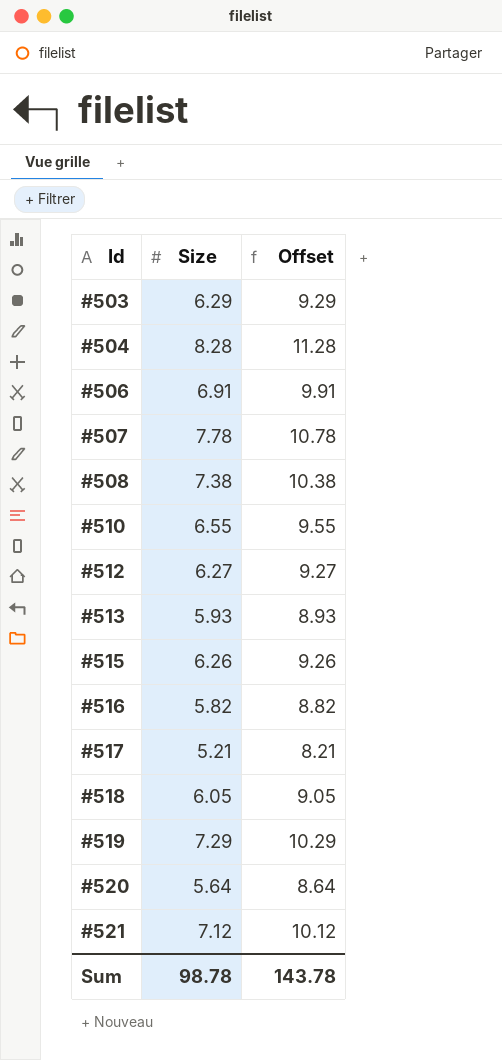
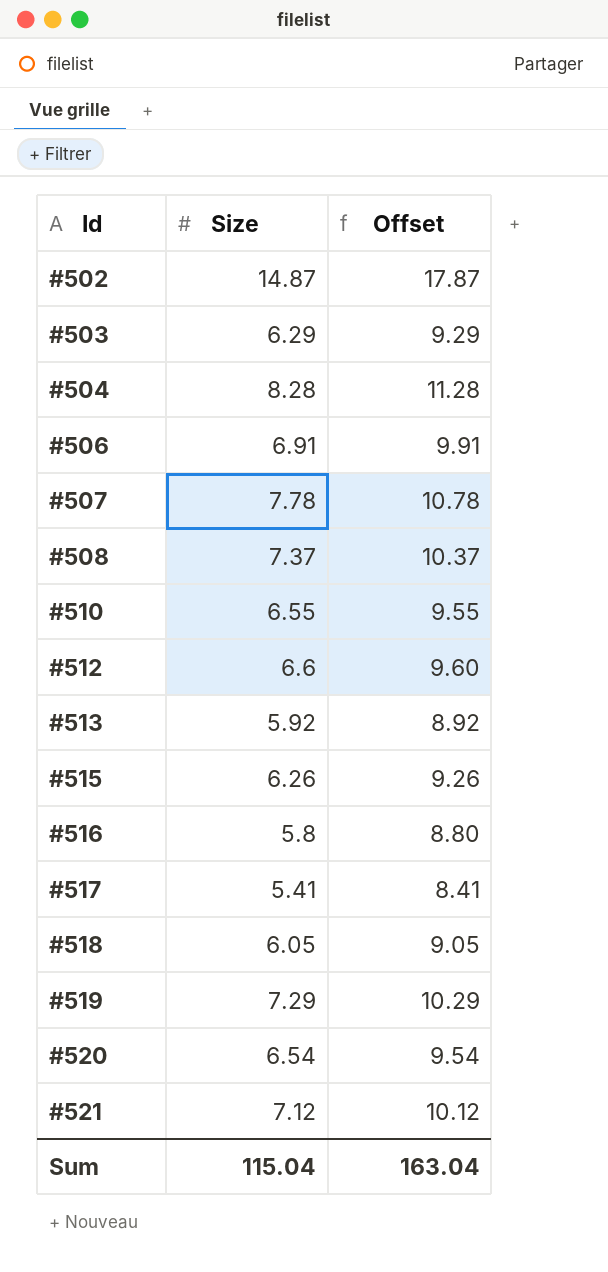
row #502: none -> 14.87 | 17.87
#508 | Size: 7.38 -> 7.37
#508 | Offset: 10.38 -> 10.37
#512 | Size: 6.27 -> 6.6
#512 | Offset: 9.27 -> 9.60
#513 | Size: 5.93 -> 5.92
#513 | Offset: 8.93 -> 8.92
#516 | Size: 5.82 -> 5.8
#516 | Offset: 8.82 -> 8.80
#517 | Size: 5.21 -> 5.41
#517 | Offset: 8.21 -> 8.41
#520 | Size: 5.64 -> 6.54
#520 | Offset: 8.64 -> 9.54
Sum | Size: 98.78 -> 115.04
Sum | Offset: 143.78 -> 163.04

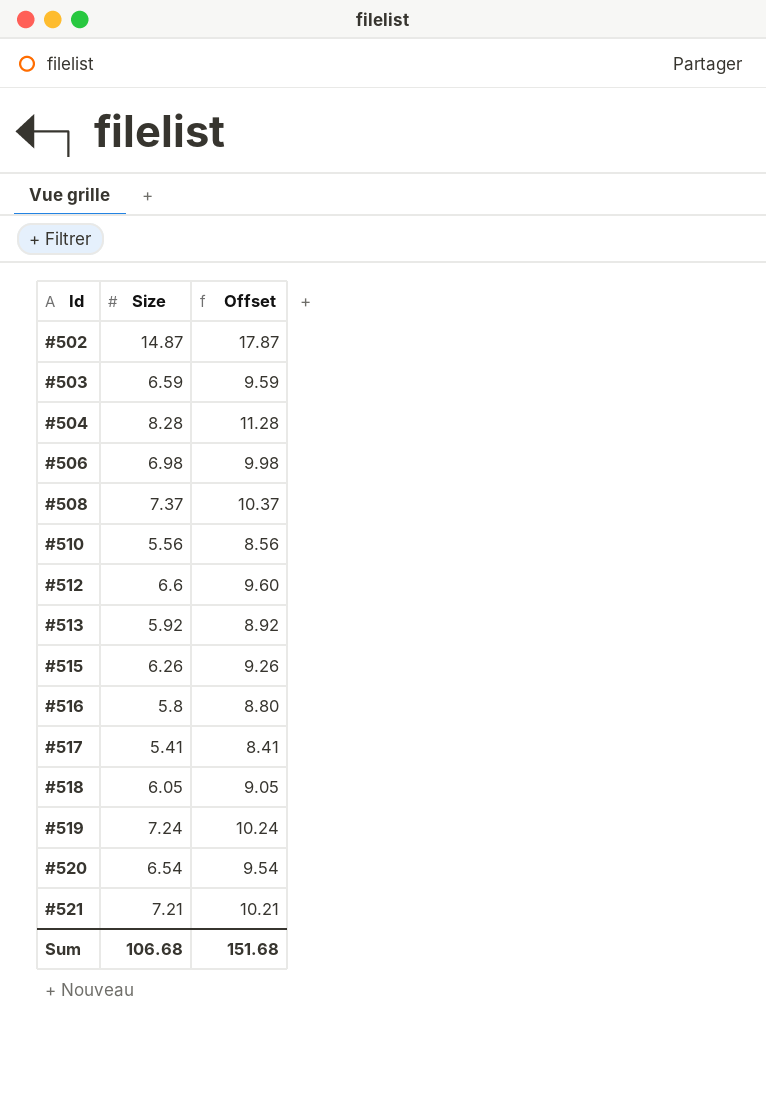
row #507: 7.78 | 10.78 -> none
#503 | Size: 6.29 -> 6.59
#503 | Offset: 9.29 -> 9.59
#506 | Size: 6.91 -> 6.98
#506 | Offset: 9.91 -> 9.98
#510 | Size: 6.55 -> 5.56
#510 | Offset: 9.55 -> 8.56
#519 | Size: 7.29 -> 7.24
#519 | Offset: 10.29 -> 10.24
#521 | Size: 7.12 -> 7.21
#521 | Offset: 10.12 -> 10.21
Sum | Size: 115.04 -> 106.68
Sum | Offset: 163.04 -> 151.68

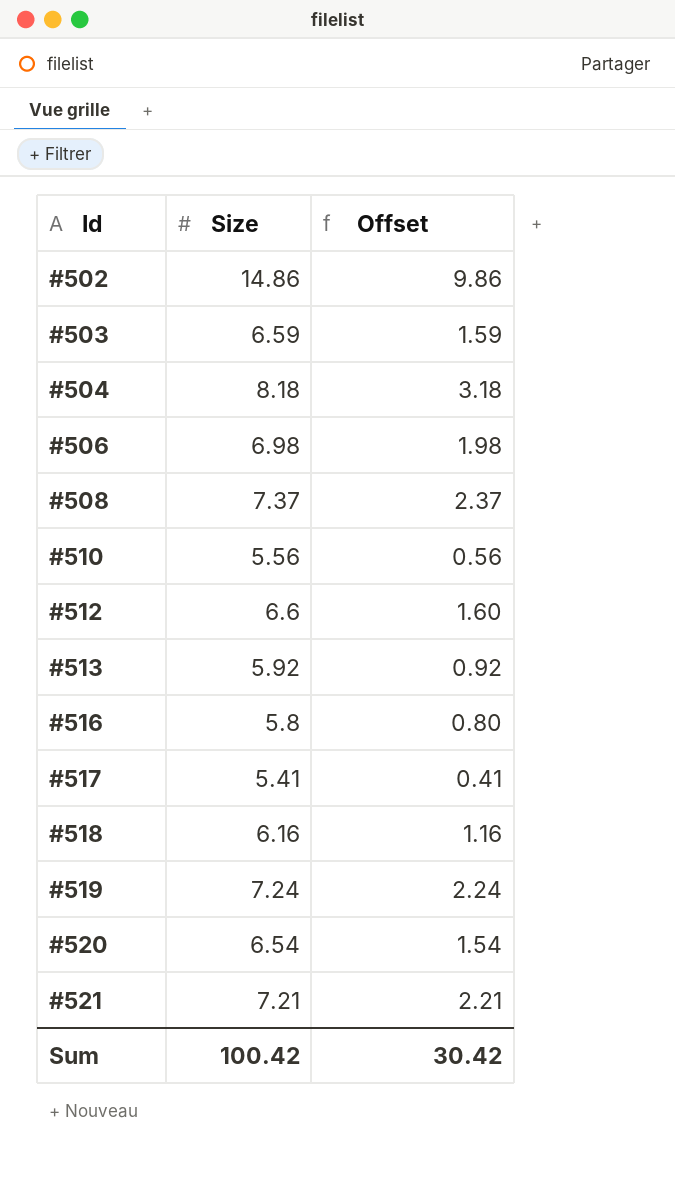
column Offset | formula: [Size] + 3 -> [Size] - 5
row #515: 6.26 | 9.26 -> none
#502 | Size: 14.87 -> 14.86
#504 | Size: 8.28 -> 8.18
#518 | Size: 6.05 -> 6.16
Sum | Size: 106.68 -> 100.42
Sum | Offset: 151.68 -> 30.42

